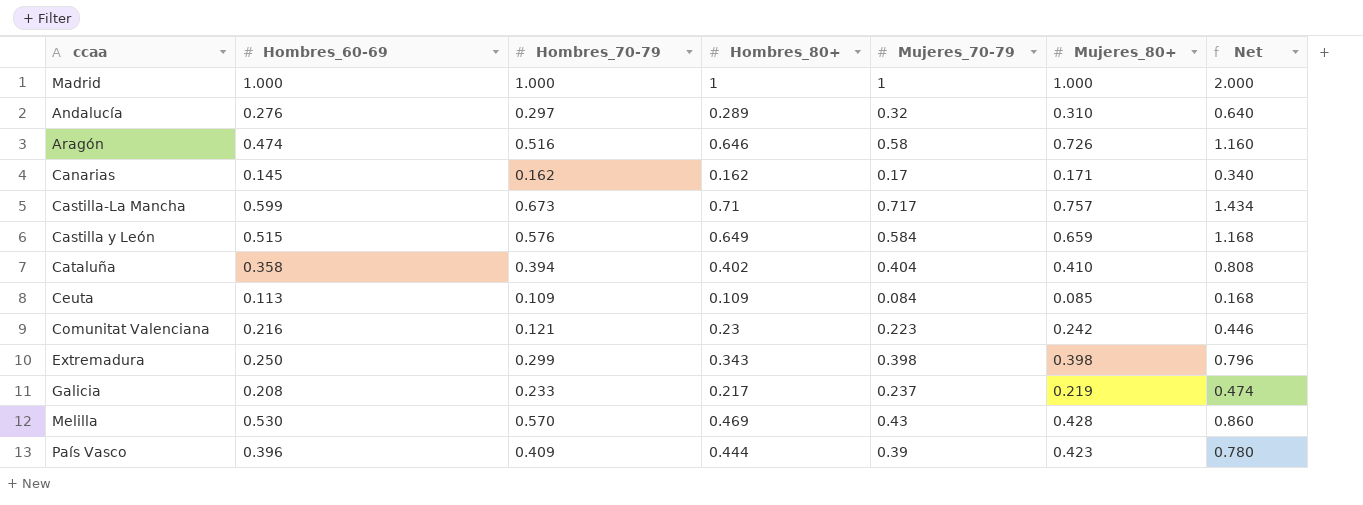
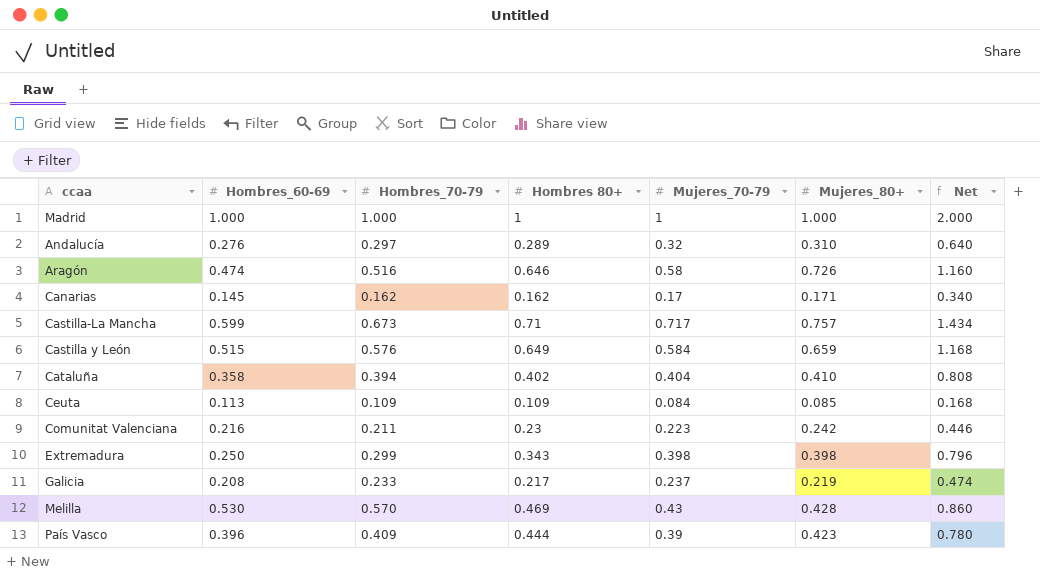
column name: Hombres_80+ -> Hombres 80+
Comunitat Valenciana | Hombres_70-79: 0.121 -> 0.211

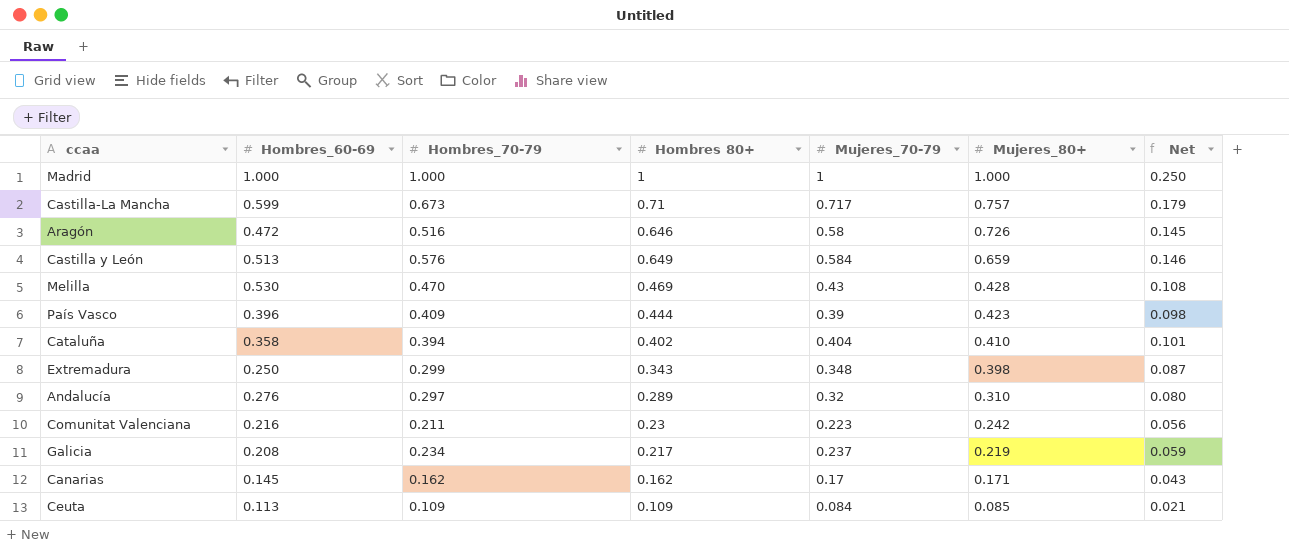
row order: none -> Mujeres_80+ descending
column Net | formula: [Mujeres_70-79] * 2 -> [Mujeres_70-79] * 0.25
Aragón | Hombres_60-69: 0.474 -> 0.472
Castilla y León | Hombres_60-69: 0.515 -> 0.513
Melilla | Hombres_70-79: 0.570 -> 0.470
Extremadura | Mujeres_70-79: 0.398 -> 0.348
Galicia | Hombres_70-79: 0.233 -> 0.234

